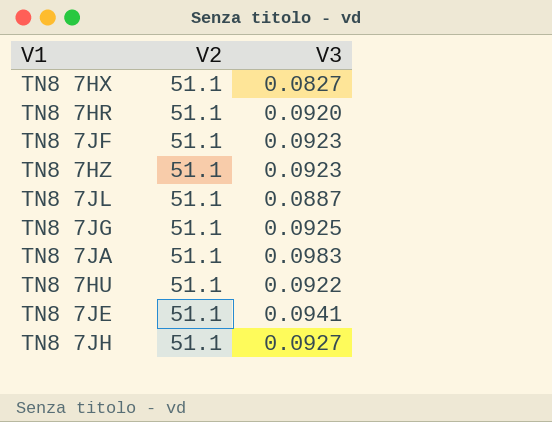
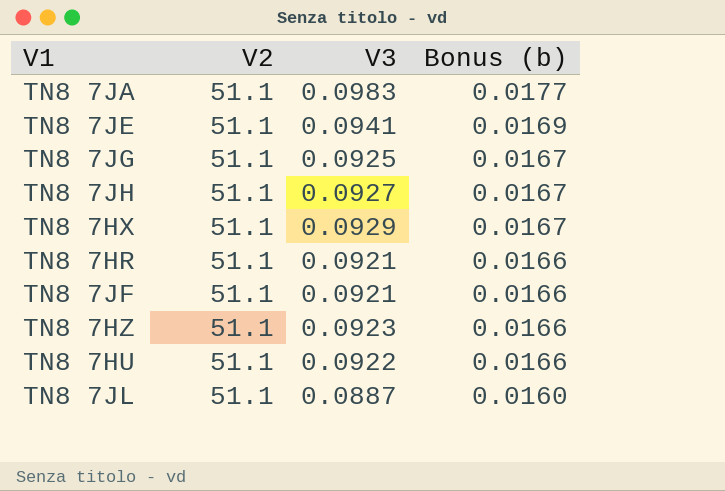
row order: none -> Bonus (b) descending
column Bonus (b) | formula: none -> [V3] * 0.18
TN8 7HX | V3: 0.0827 -> 0.0929
TN8 7HR | V3: 0.0920 -> 0.0921
TN8 7JF | V3: 0.0923 -> 0.0921

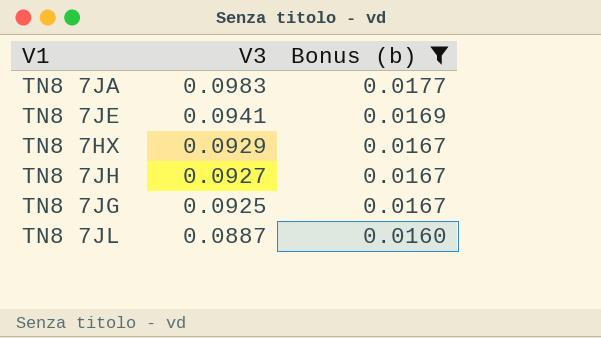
filter: none -> Bonus (b) != 0.0166
row order: Bonus (b) descending -> V3 descending
column V2 | position: 2 -> none

